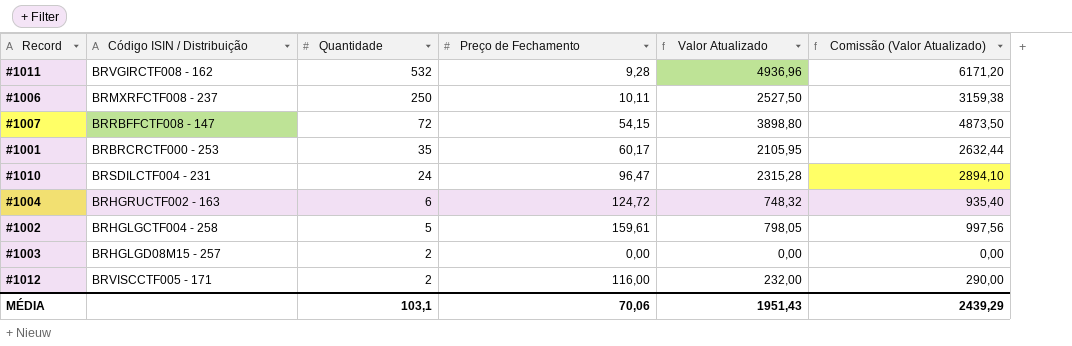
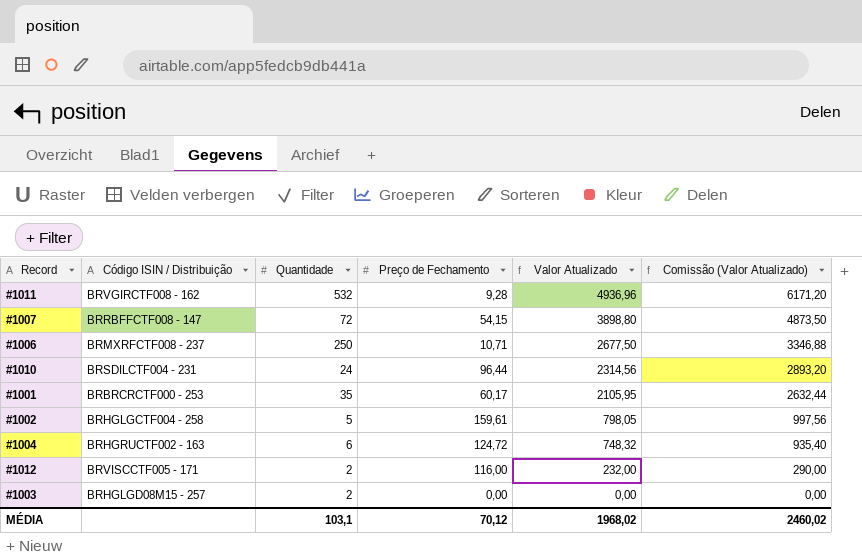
row order: Quantidade descending -> Valor Atualizado descending
#1006 | Preço de Fechamento: 10,11 -> 10,71
#1006 | Valor Atualizado: 2527,50 -> 2677,50
#1006 | Comissão (Valor Atualizado): 3159,38 -> 3346,88
#1010 | Preço de Fechamento: 96,47 -> 96,44
#1010 | Valor Atualizado: 2315,28 -> 2314,56
#1010 | Comissão (Valor Atualizado): 2894,10 -> 2893,20
MÉDIA | Preço de Fechamento: 70,06 -> 70,12
MÉDIA | Valor Atualizado: 1951,43 -> 1968,02
MÉDIA | Comissão (Valor Atualizado): 2439,29 -> 2460,02

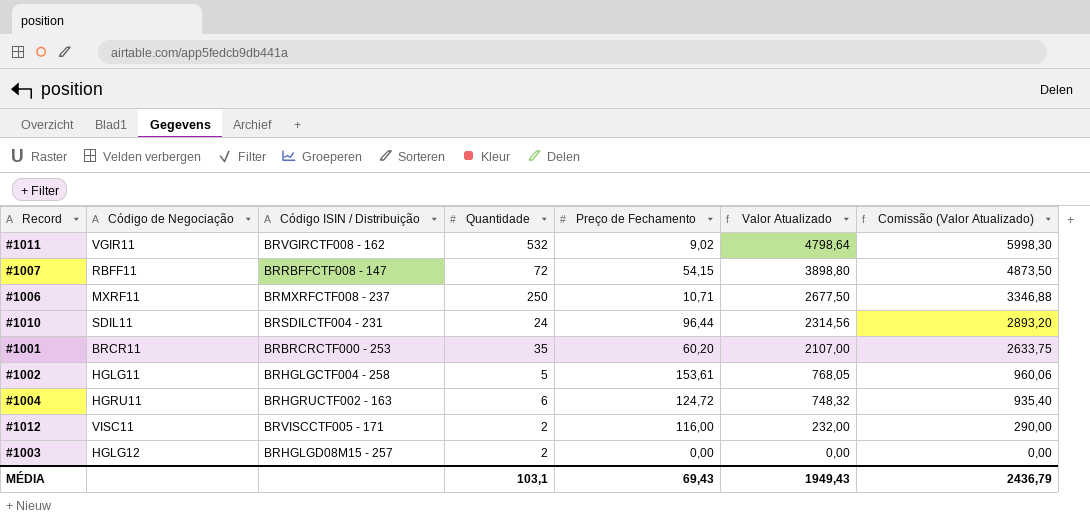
column Código de Negociação | position: none -> 2
#1011 | Preço de Fechamento: 9,28 -> 9,02
#1011 | Valor Atualizado: 4936,96 -> 4798,64
#1011 | Comissão (Valor Atualizado): 6171,20 -> 5998,30
#1001 | Preço de Fechamento: 60,17 -> 60,20
#1001 | Valor Atualizado: 2105,95 -> 2107,00
#1001 | Comissão (Valor Atualizado): 2632,44 -> 2633,75
#1002 | Preço de Fechamento: 159,61 -> 153,61
#1002 | Valor Atualizado: 798,05 -> 768,05
#1002 | Comissão (Valor Atualizado): 997,56 -> 960,06
MÉDIA | Preço de Fechamento: 70,12 -> 69,43
MÉDIA | Valor Atualizado: 1968,02 -> 1949,43
MÉDIA | Comissão (Valor Atualizado): 2460,02 -> 2436,79

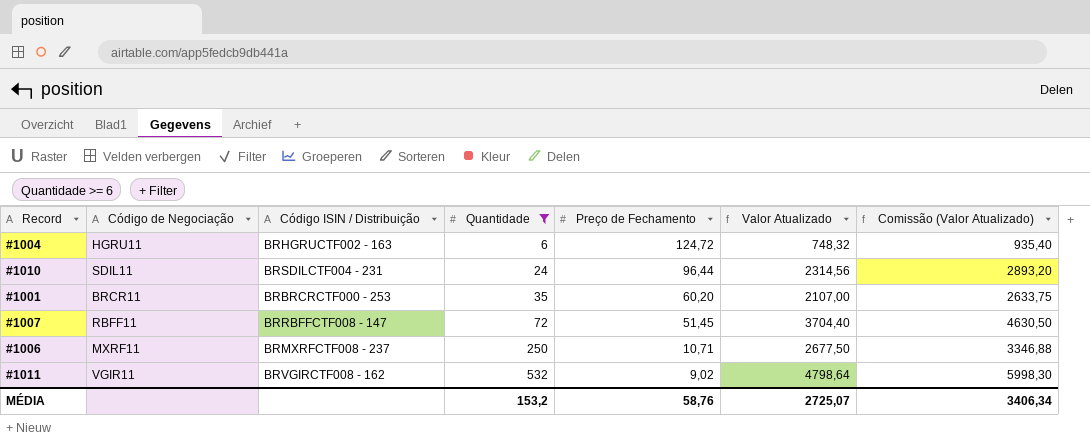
filter: none -> Quantidade >= 6
row order: Valor Atualizado descending -> Quantidade ascending
#1007 | Preço de Fechamento: 54,15 -> 51,45
#1007 | Valor Atualizado: 3898,80 -> 3704,40
#1007 | Comissão (Valor Atualizado): 4873,50 -> 4630,50
MÉDIA | Quantidade: 103,1 -> 153,2
MÉDIA | Preço de Fechamento: 69,43 -> 58,76
MÉDIA | Valor Atualizado: 1949,43 -> 2725,07
MÉDIA | Comissão (Valor Atualizado): 2436,79 -> 3406,34

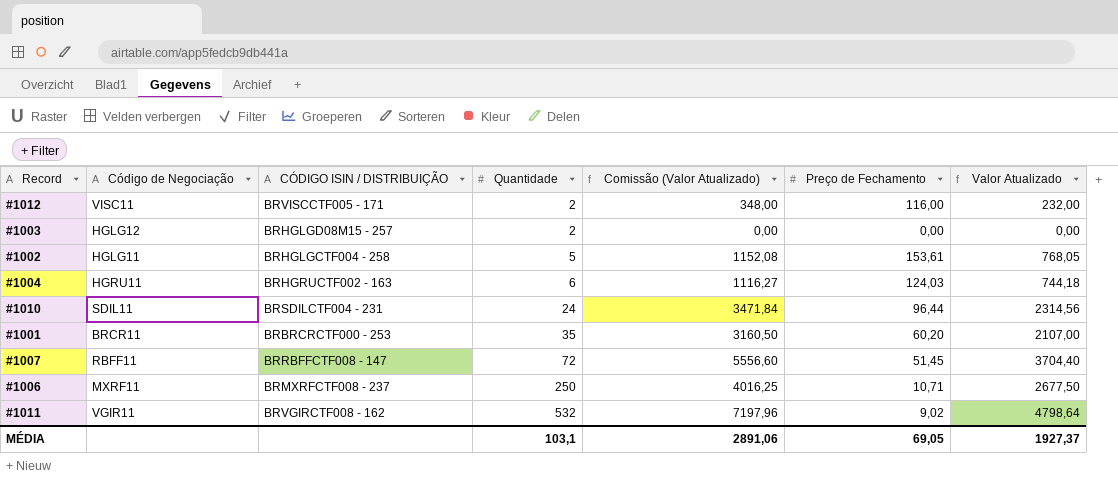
filter: Quantidade >= 6 -> none
column name: Código ISIN / Distribuição -> CÓDIGO ISIN / DISTRIBUIÇÃO
column Comissão (Valor Atualizado) | formula: [Valor Atualizado] * 1,25 -> [Valor Atualizado] * 1,5
column Comissão (Valor Atualizado) | position: 7 -> 5
#1004 | Preço de Fechamento: 124,72 -> 124,03
#1004 | Valor Atualizado: 748,32 -> 744,18
MÉDIA | Quantidade: 153,2 -> 103,1
MÉDIA | Comissão (Valor Atualizado): 3406,34 -> 2891,06
MÉDIA | Preço de Fechamento: 58,76 -> 69,05
MÉDIA | Valor Atualizado: 2725,07 -> 1927,37

